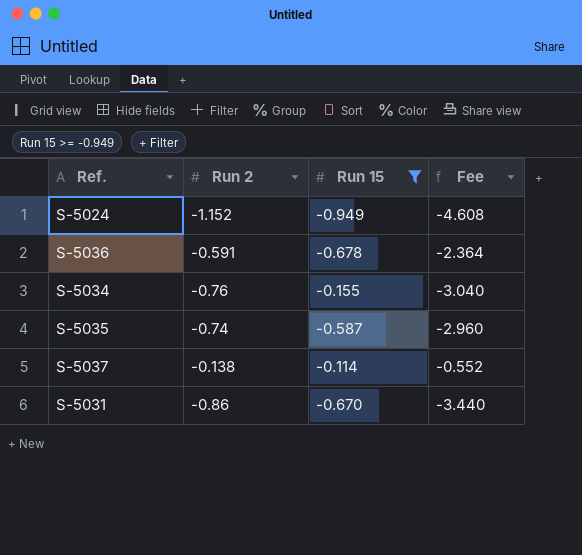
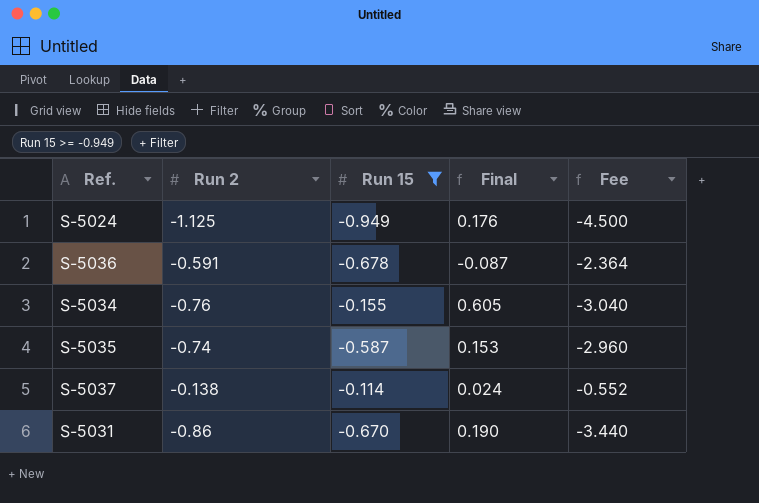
column Final | formula: none -> [Run 15] - [Run 2]
S-5024 | Run 2: -1.152 -> -1.125
S-5024 | Fee: -4.608 -> -4.500

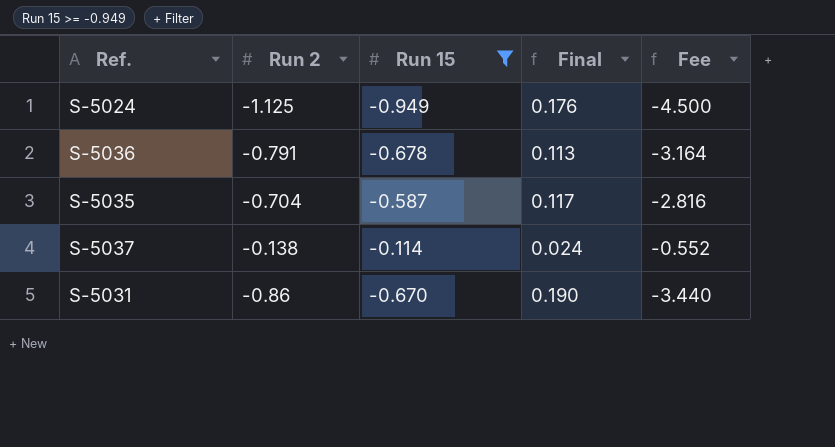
row S-5034: -0.76 | -0.155 | 0.605 | -3.040 -> none
S-5036 | Run 2: -0.591 -> -0.791
S-5036 | Final: -0.087 -> 0.113
S-5036 | Fee: -2.364 -> -3.164
S-5035 | Run 2: -0.74 -> -0.704
S-5035 | Final: 0.153 -> 0.117
S-5035 | Fee: -2.960 -> -2.816

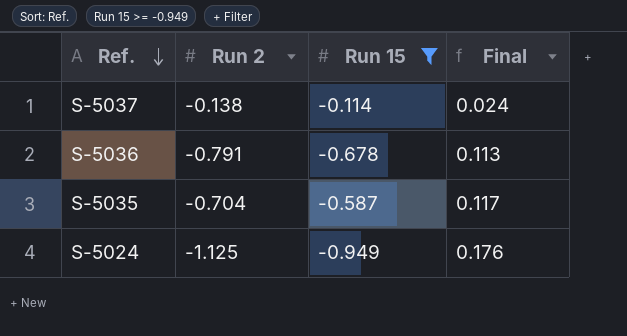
row order: none -> Ref. descending
column Fee | formula: [Run 2] * 4 -> none
row S-5031: -0.86 | -0.670 | 0.190 | -3.440 -> none

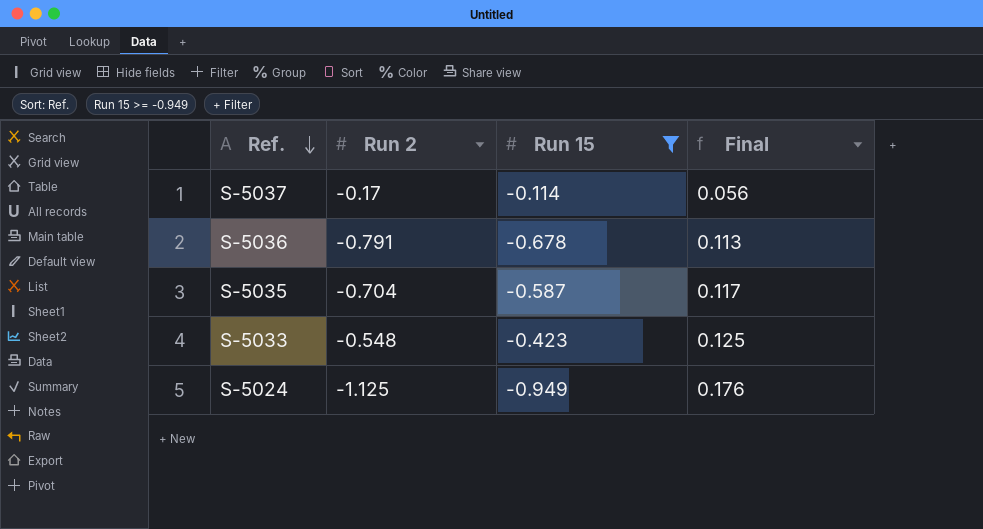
S-5037 | Run 2: -0.138 -> -0.17
S-5037 | Final: 0.024 -> 0.056
row S-5033: none -> -0.548 | -0.423 | 0.125

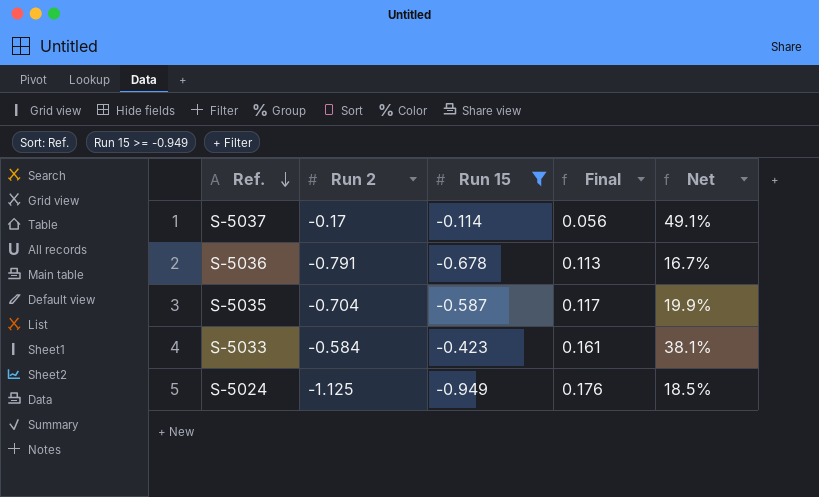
column Net | formula: none -> ([Run 2] - [Run 15]) / [Run 15]
S-5033 | Run 2: -0.548 -> -0.584
S-5033 | Final: 0.125 -> 0.161

